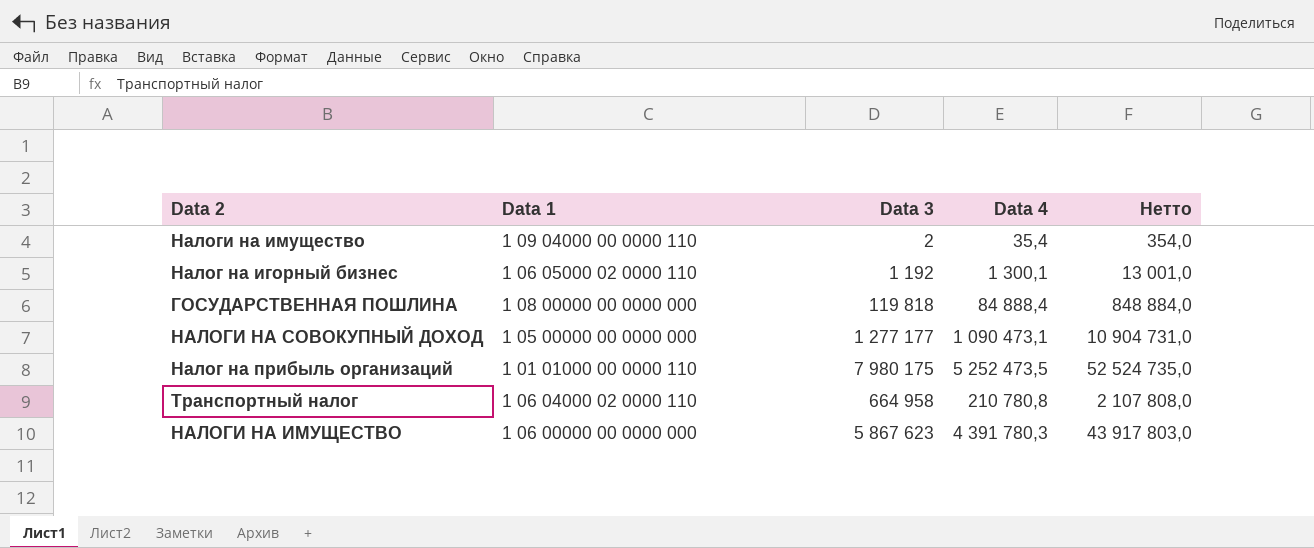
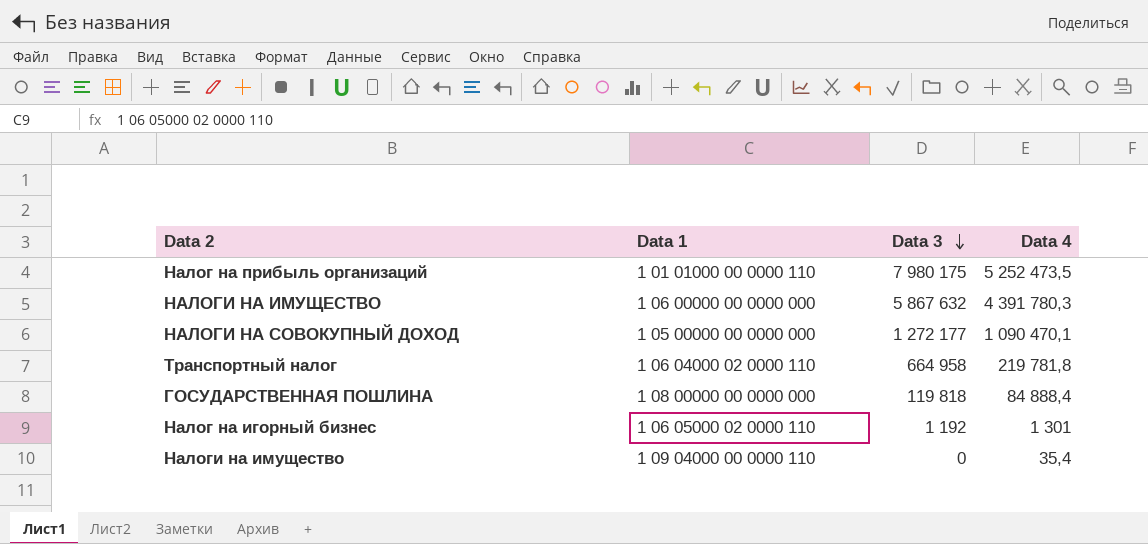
row order: none -> Data 3 descending
column Нетто | formula: [Data 4] * 10 -> none
НАЛОГИ НА ИМУЩЕСТВО | Data 3: 5 867 623 -> 5 867 632
НАЛОГИ НА СОВОКУПНЫЙ ДОХОД | Data 3: 1 277 177 -> 1 272 177
НАЛОГИ НА СОВОКУПНЫЙ ДОХОД | Data 4: 1 090 473,1 -> 1 090 470,1
Транспортный налог | Data 4: 210 780,8 -> 219 781,8
Налог на игорный бизнес | Data 4: 1 300,1 -> 1 301
Налоги на имущество | Data 3: 2 -> 0

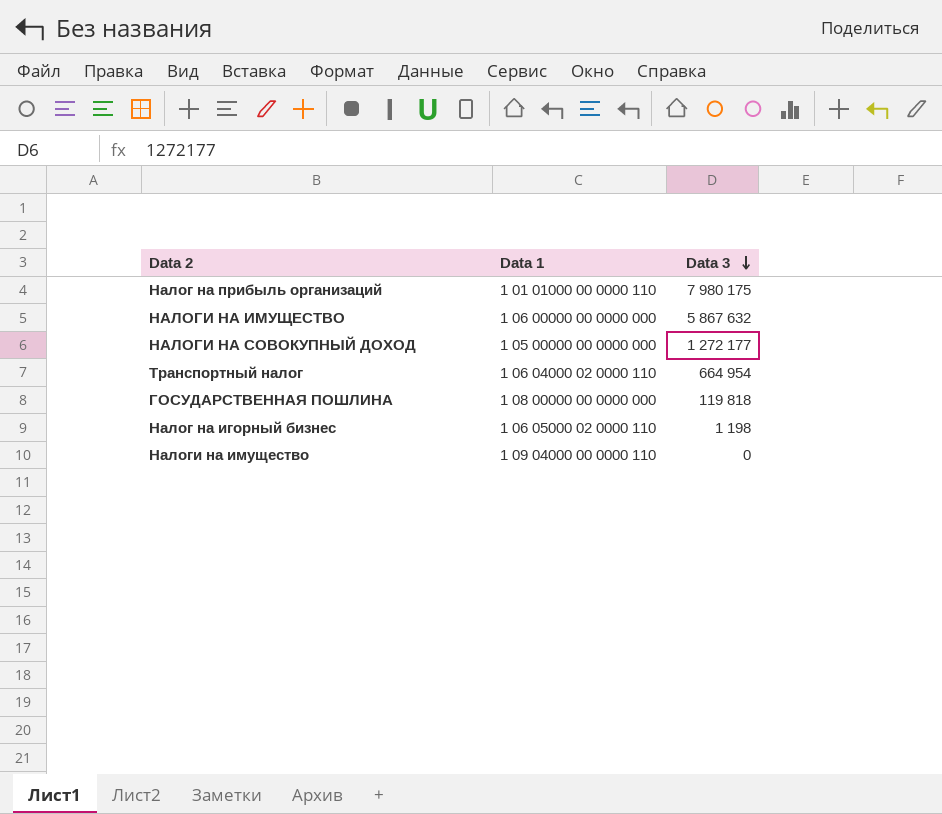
column Data 4 | position: 4 -> none
Транспортный налог | Data 3: 664 958 -> 664 954
Налог на игорный бизнес | Data 3: 1 192 -> 1 198

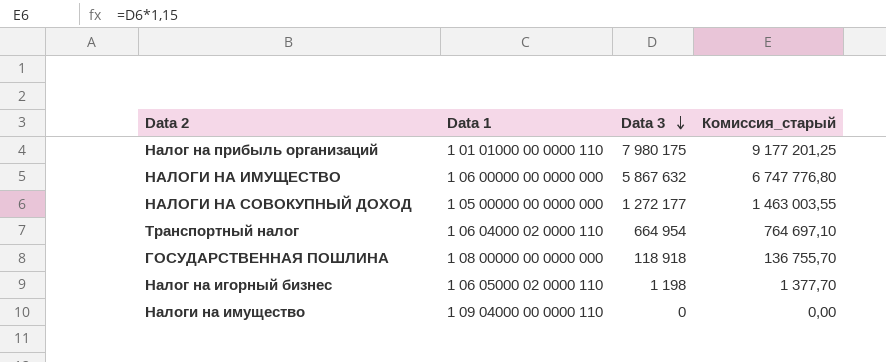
column Комиссия_старый | formula: none -> [Data 3] * 1,15
ГОСУДАРСТВЕННАЯ ПОШЛИНА | Data 3: 119 818 -> 118 918

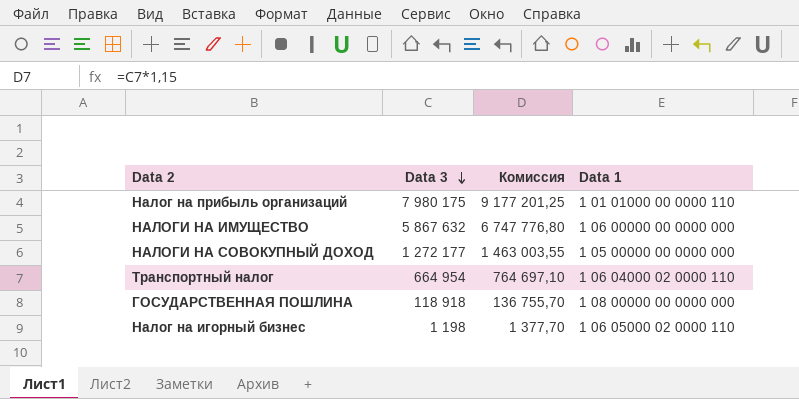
column name: Комиссия_старый -> Комиссия
column Data 1 | position: 2 -> 4
row Налоги на имущество: 1 09 04000 00 0000 110 | 0 | 0,00 -> none

